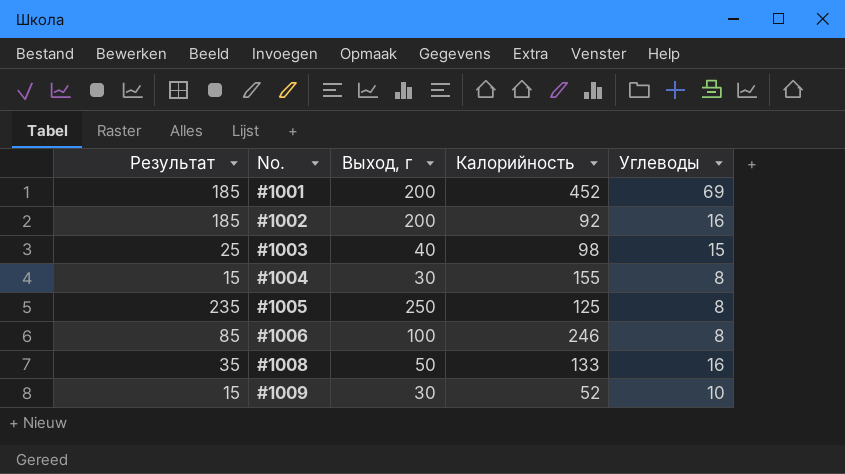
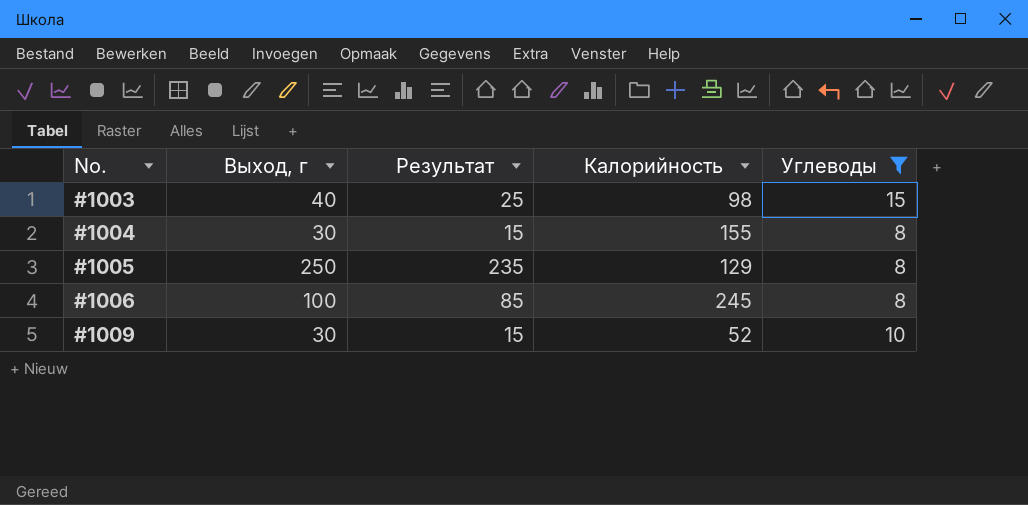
filter: none -> Углеводы <= 15
column Результат | position: 1 -> 3
#1005 | Калорийность: 125 -> 129
#1006 | Калорийность: 246 -> 245

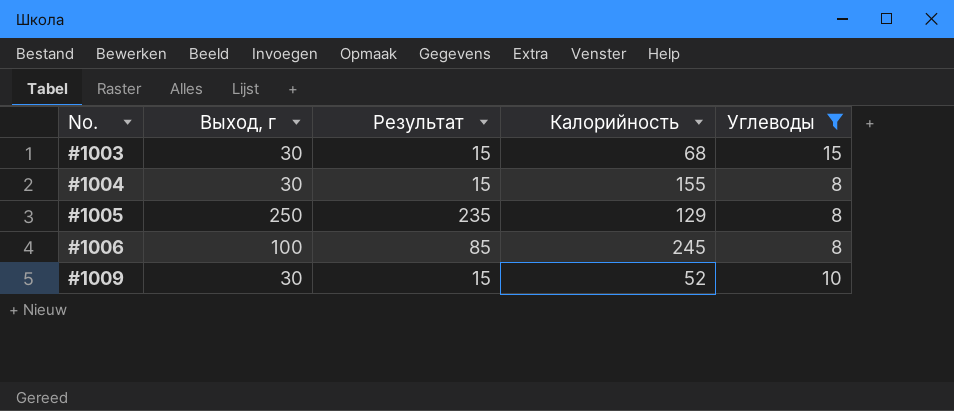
#1003 | Выход, г: 40 -> 30
#1003 | Результат: 25 -> 15
#1003 | Калорийность: 98 -> 68

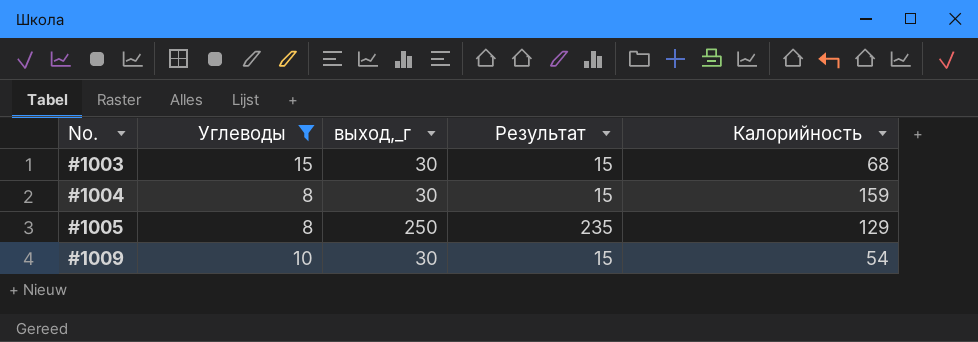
column Углеводы | position: 5 -> 2
column name: Выход, г -> выход,_г
row #1006: 100 | 85 | 245 | 8 -> none
#1004 | Калорийность: 155 -> 159
#1009 | Калорийность: 52 -> 54

